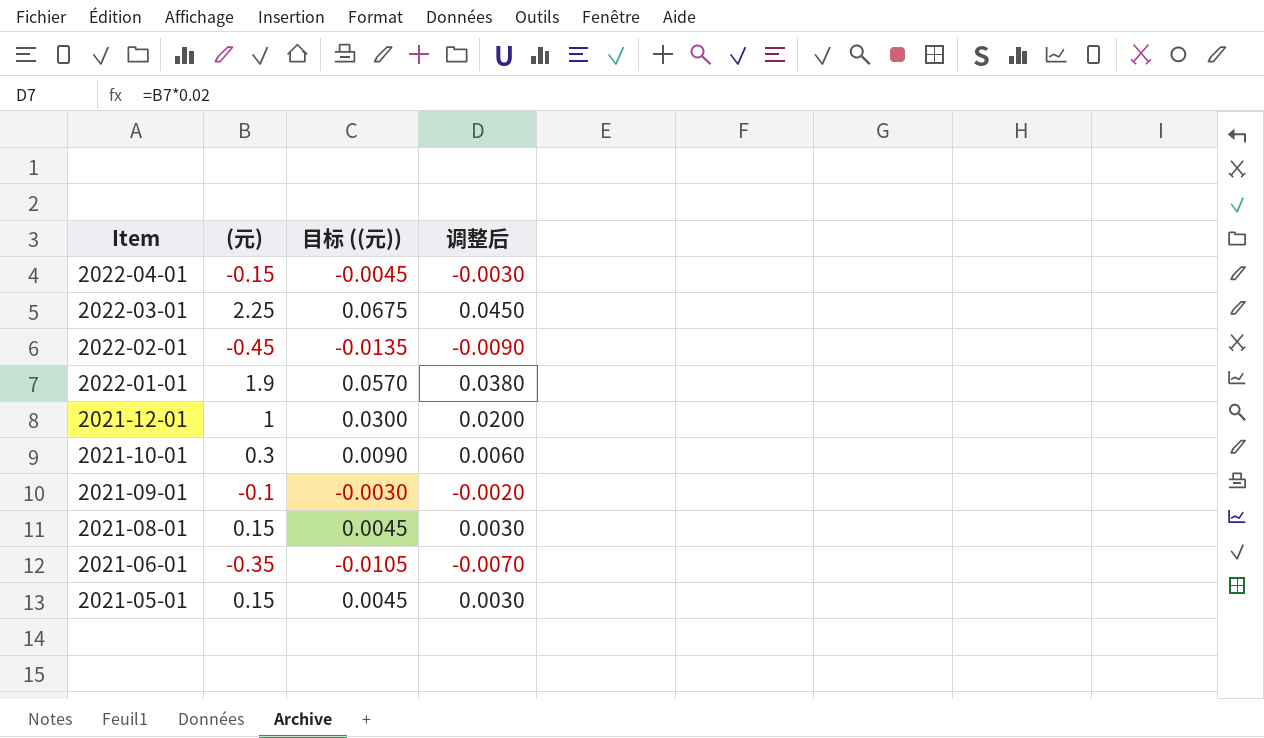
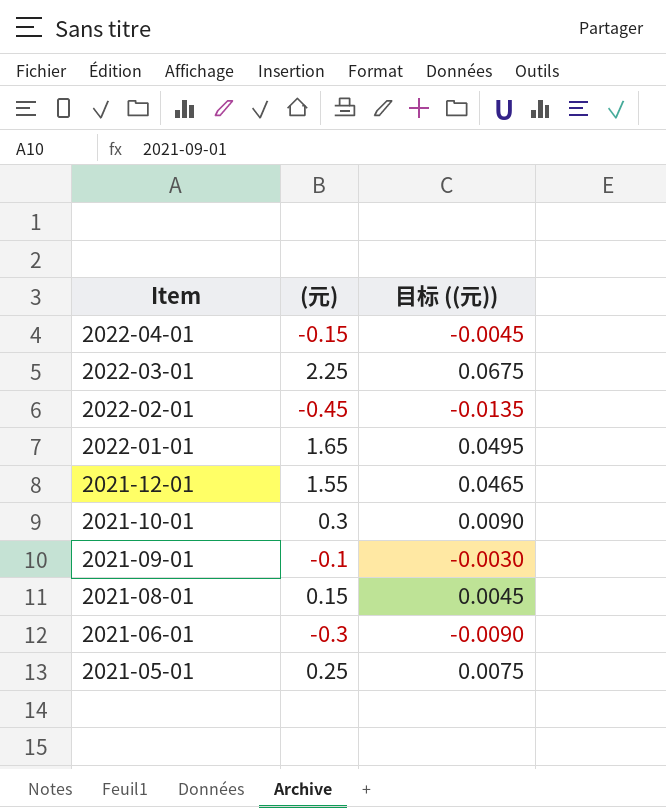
column 调整后 | formula: [(元)] * 0.02 -> none
2022-01-01 | (元): 1.9 -> 1.65
2022-01-01 | 目标 ((元)): 0.0570 -> 0.0495
2021-12-01 | (元): 1 -> 1.55
2021-12-01 | 目标 ((元)): 0.0300 -> 0.0465
2021-06-01 | (元): -0.35 -> -0.3
2021-06-01 | 目标 ((元)): -0.0105 -> -0.0090
2021-05-01 | (元): 0.15 -> 0.25
2021-05-01 | 目标 ((元)): 0.0045 -> 0.0075

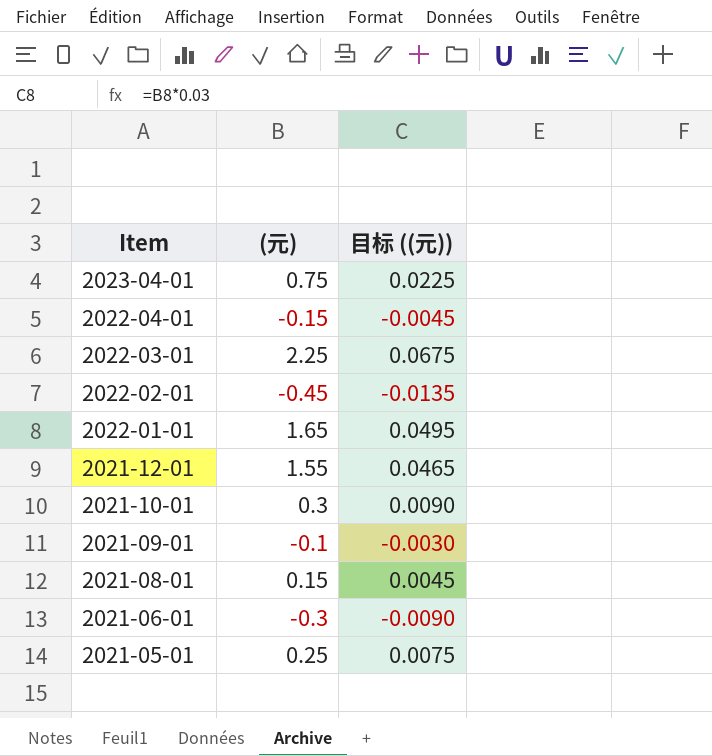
row 2023-04-01: none -> 0.75 | 0.0225

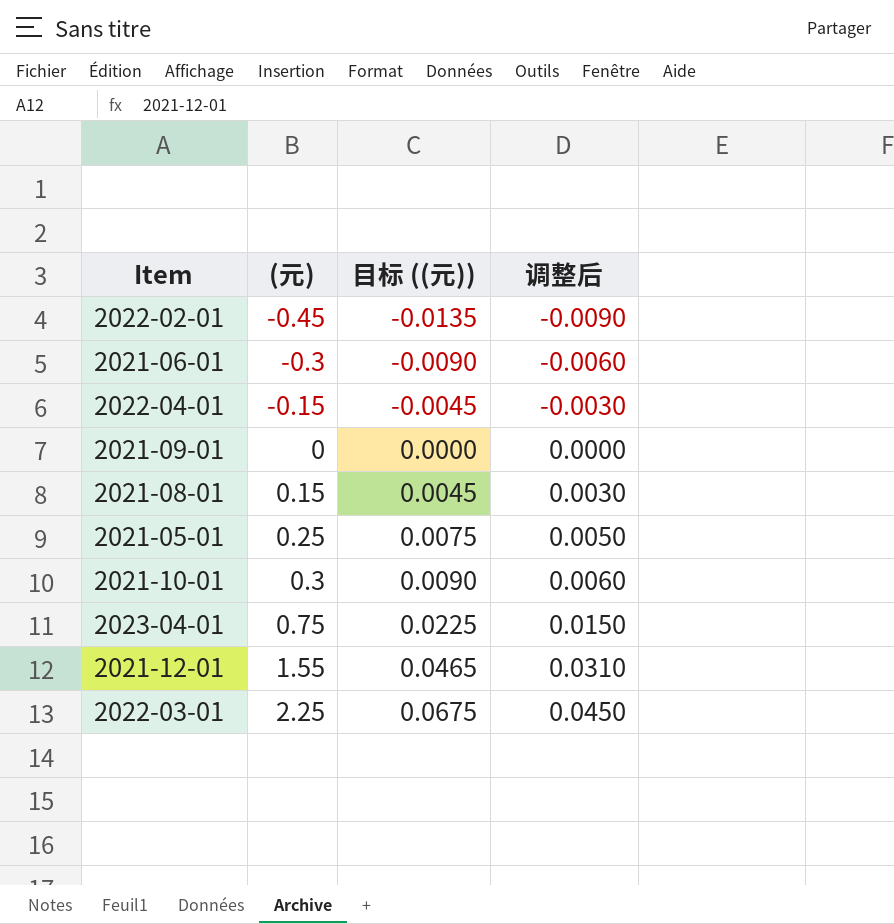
row order: Item descending -> (元) ascending
column 调整后 | formula: none -> [(元)] * 0.02
row 2022-01-01: 1.65 | 0.0495 -> none
2021-09-01 | (元): -0.1 -> 0
2021-09-01 | 目标 ((元)): -0.0030 -> 0.0000

